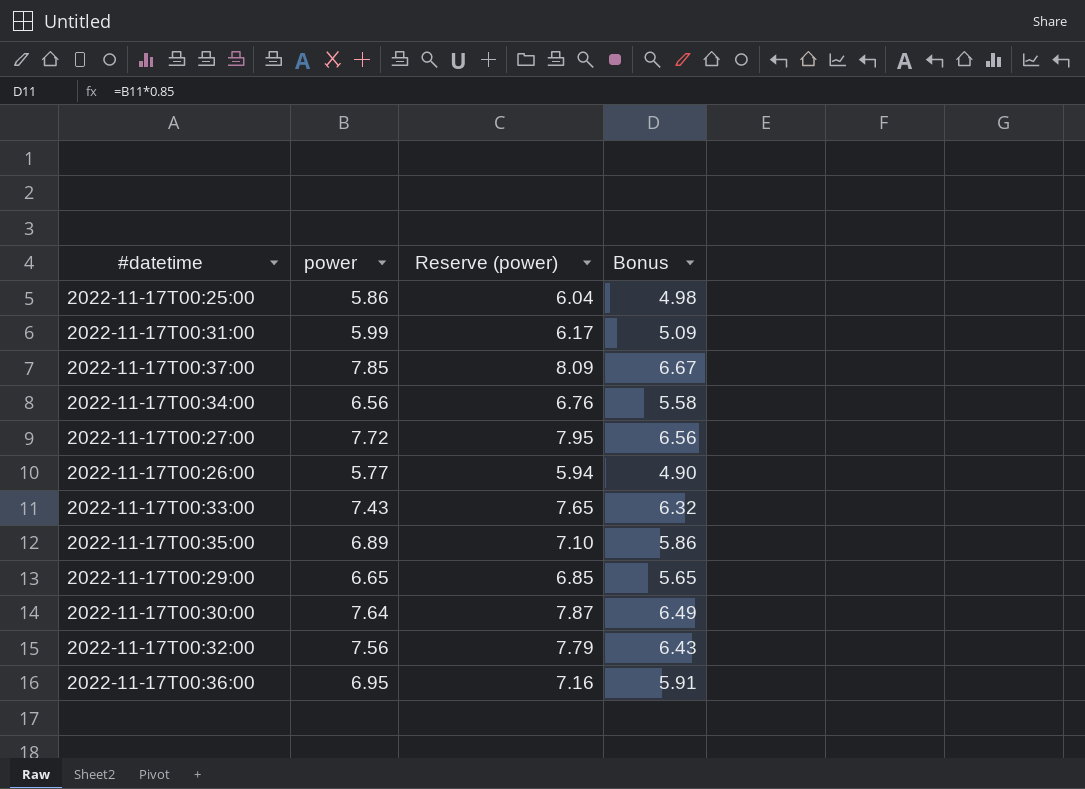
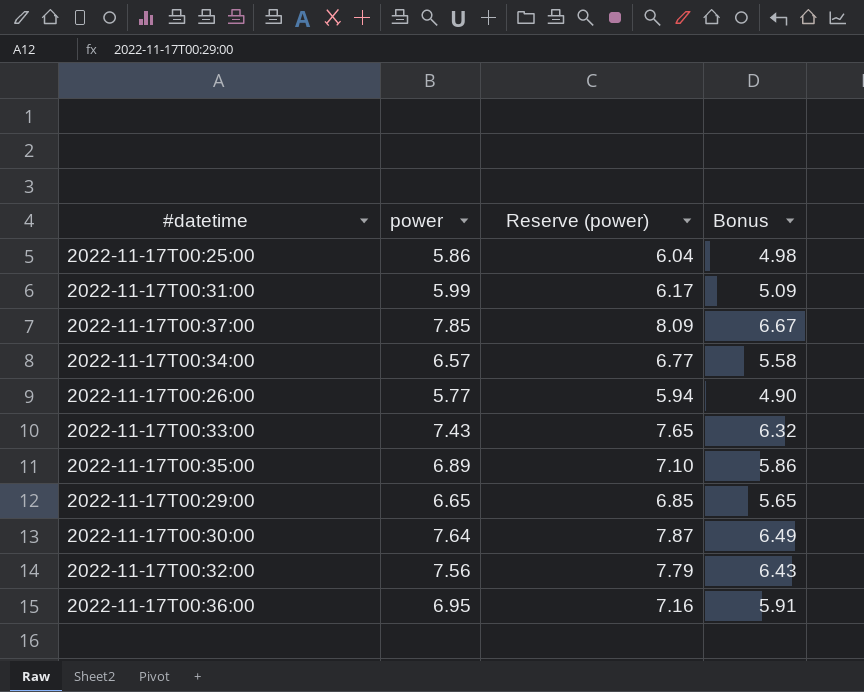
row 2022-11-17T00:27:00: 7.72 | 7.95 | 6.56 -> none
2022-11-17T00:34:00 | power: 6.56 -> 6.57
2022-11-17T00:34:00 | Reserve (power): 6.76 -> 6.77

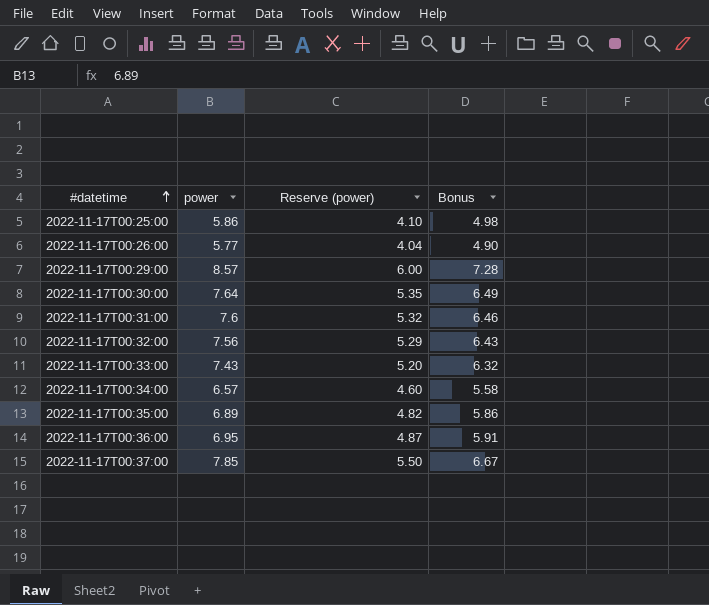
row order: none -> #datetime ascending
column Reserve (power) | formula: [power] * 1.03 -> [power] * 0.7
2022-11-17T00:29:00 | power: 6.65 -> 8.57
2022-11-17T00:29:00 | Bonus: 5.65 -> 7.28
2022-11-17T00:31:00 | power: 5.99 -> 7.6
2022-11-17T00:31:00 | Bonus: 5.09 -> 6.46

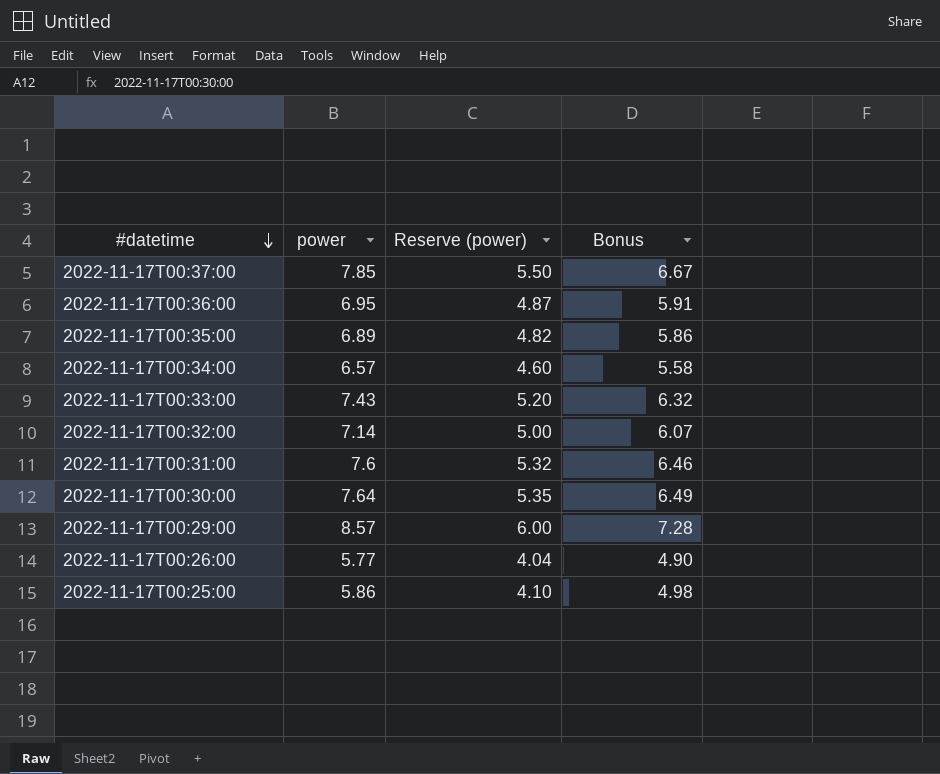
row order: #datetime ascending -> #datetime descending
2022-11-17T00:32:00 | power: 7.56 -> 7.14
2022-11-17T00:32:00 | Reserve (power): 5.29 -> 5.00
2022-11-17T00:32:00 | Bonus: 6.43 -> 6.07

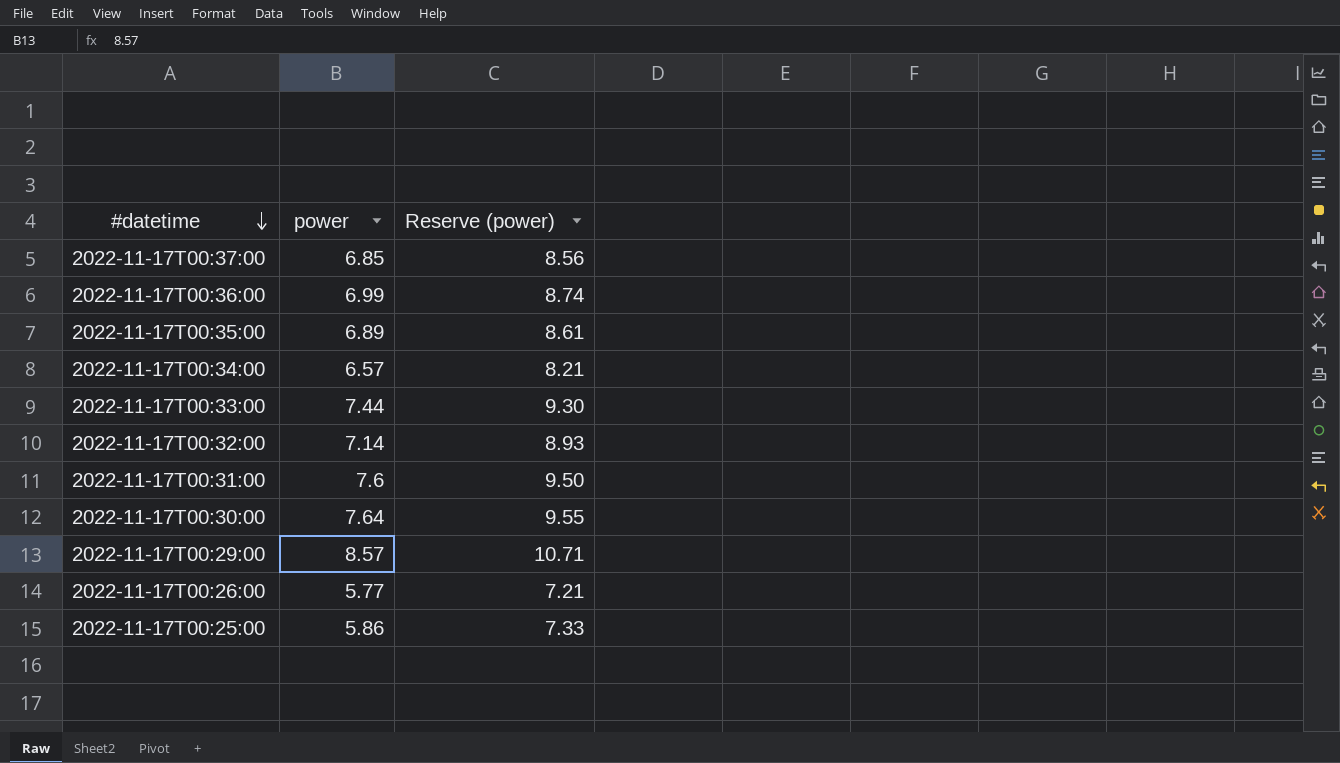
column Bonus | formula: [power] * 0.85 -> none
column Reserve (power) | formula: [power] * 0.7 -> [power] * 1.25
2022-11-17T00:37:00 | power: 7.85 -> 6.85
2022-11-17T00:36:00 | power: 6.95 -> 6.99
2022-11-17T00:33:00 | power: 7.43 -> 7.44

